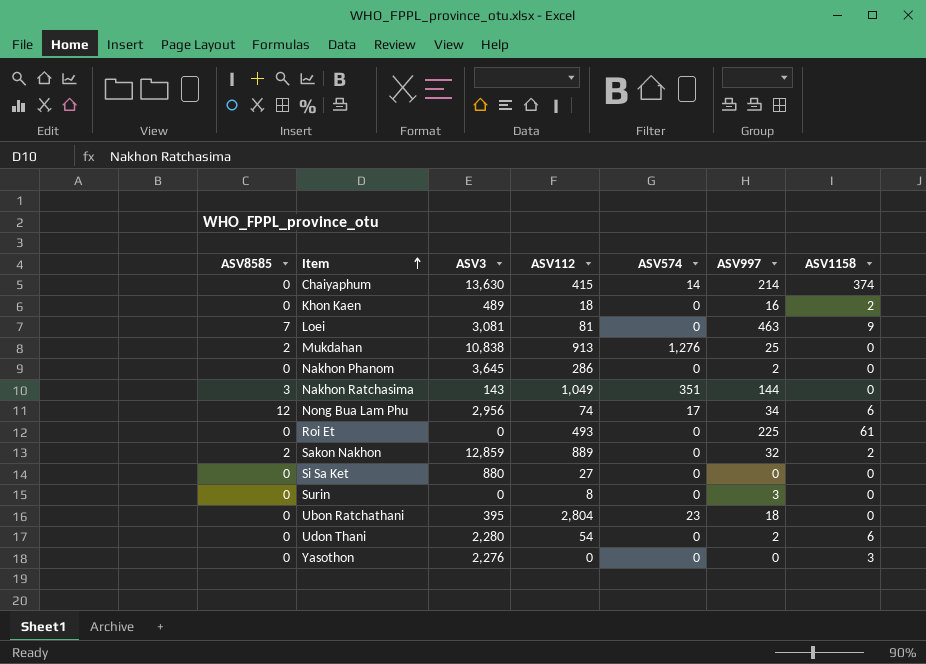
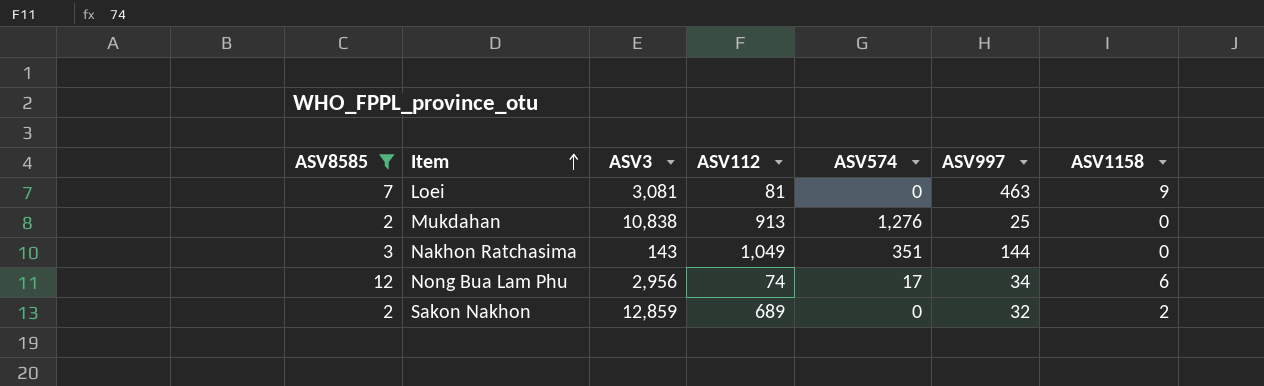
filter: none -> ASV8585 != 0
Sakon Nakhon | ASV112: 889 -> 689

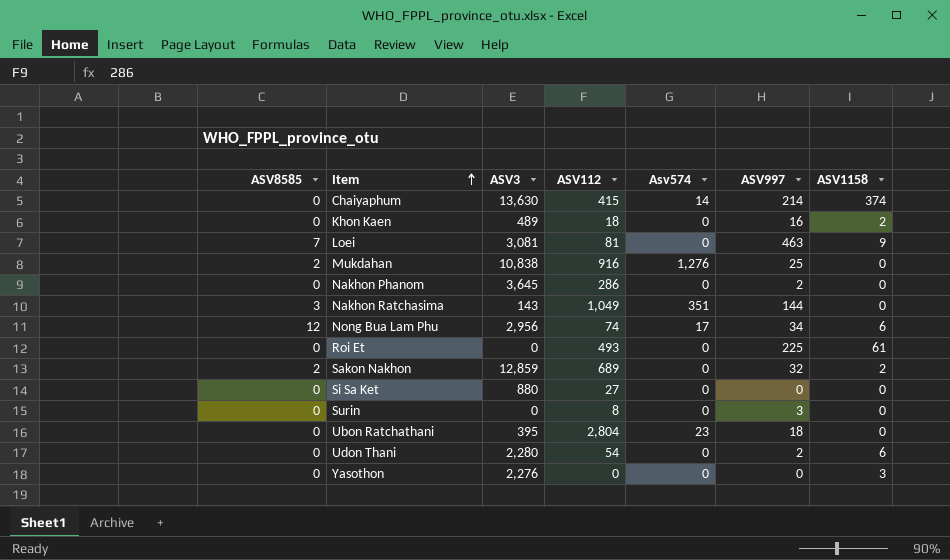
filter: ASV8585 != 0 -> none
column name: ASV574 -> Asv574
Mukdahan | ASV112: 913 -> 916

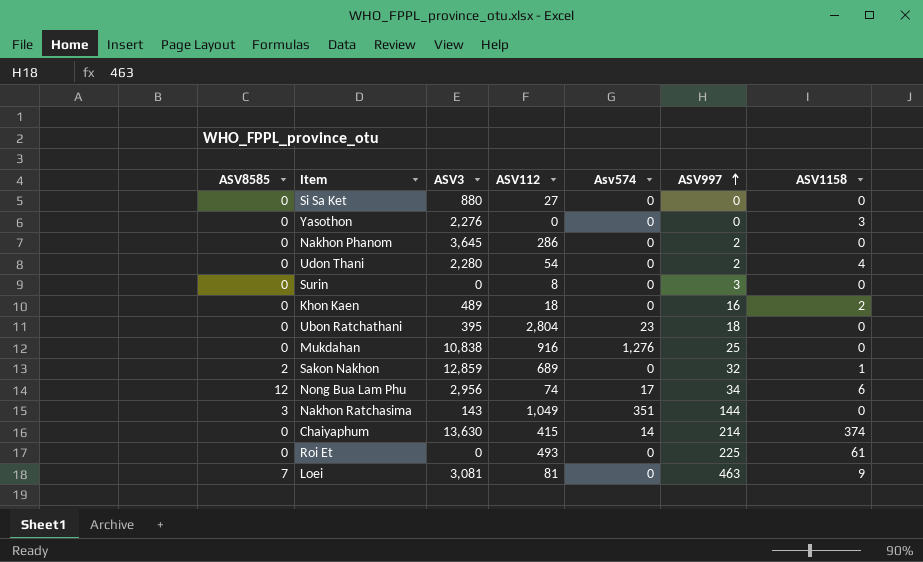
row order: Item ascending -> ASV997 ascending
Udon Thani | ASV1158: 6 -> 4
Mukdahan | ASV8585: 2 -> 0
Sakon Nakhon | ASV1158: 2 -> 1

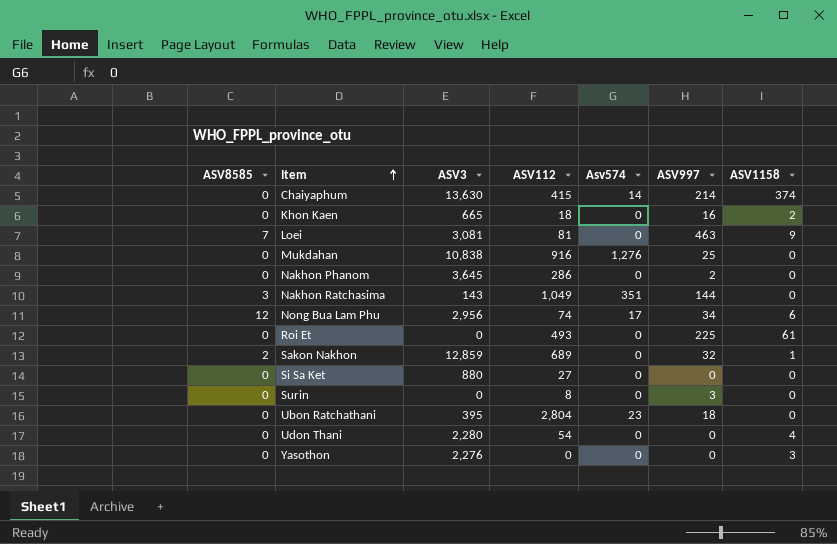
row order: ASV997 ascending -> Item ascending
Khon Kaen | ASV3: 489 -> 665
Udon Thani | ASV997: 2 -> 0

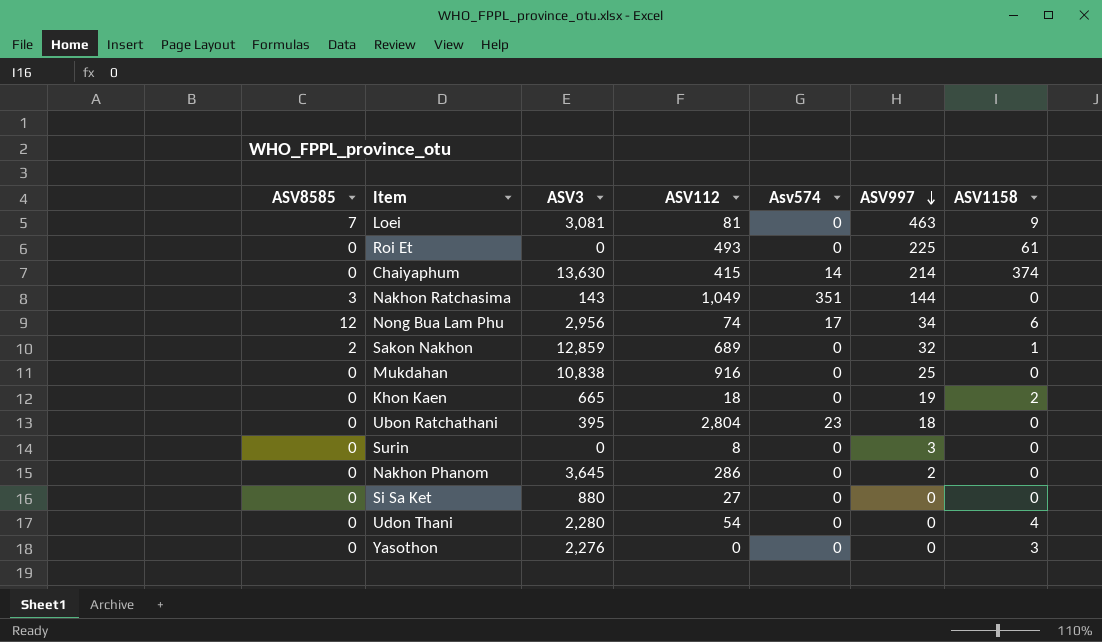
row order: Item ascending -> ASV997 descending
Mukdahan | Asv574: 1,276 -> 0
Khon Kaen | ASV997: 16 -> 19

